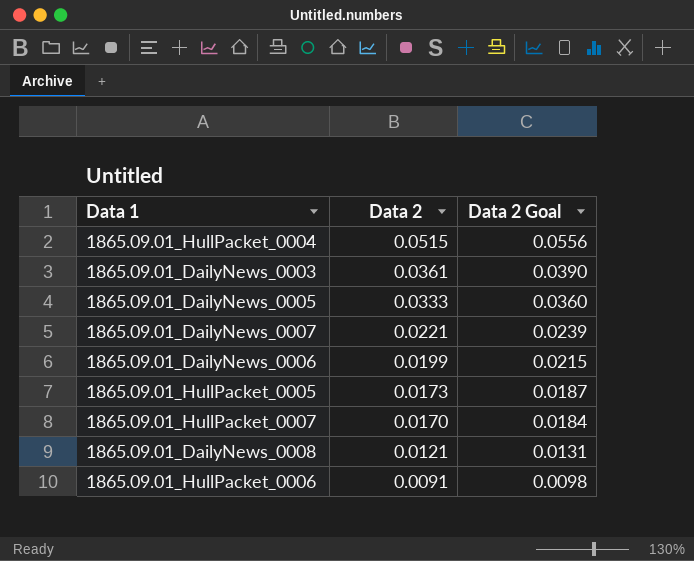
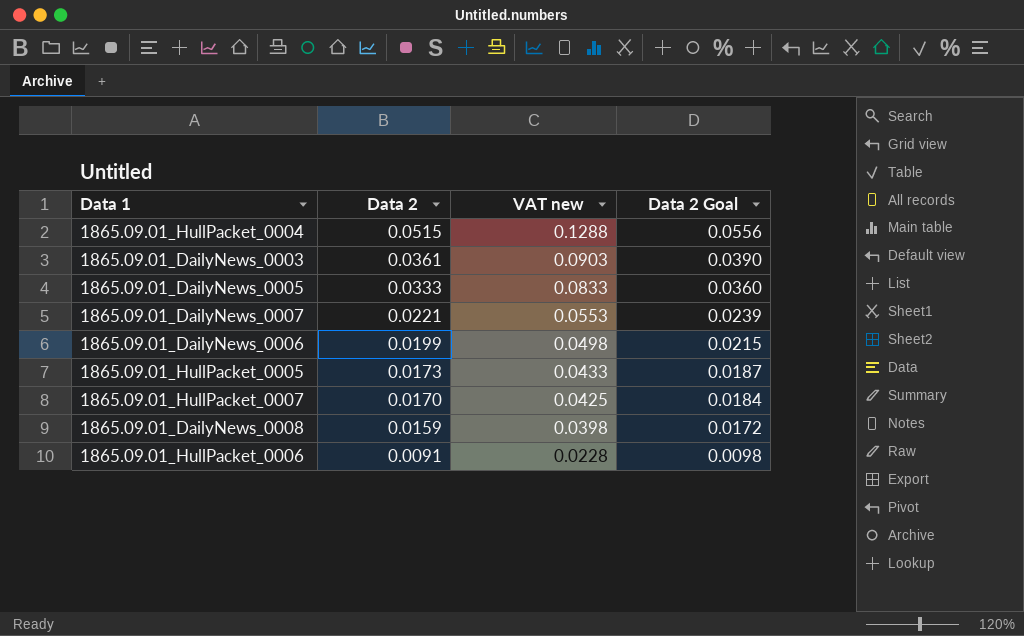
column VAT new | formula: none -> [Data 2] * 2.5
1865.09.01_DailyNews_0008 | Data 2: 0.0121 -> 0.0159
1865.09.01_DailyNews_0008 | Data 2 Goal: 0.0131 -> 0.0172

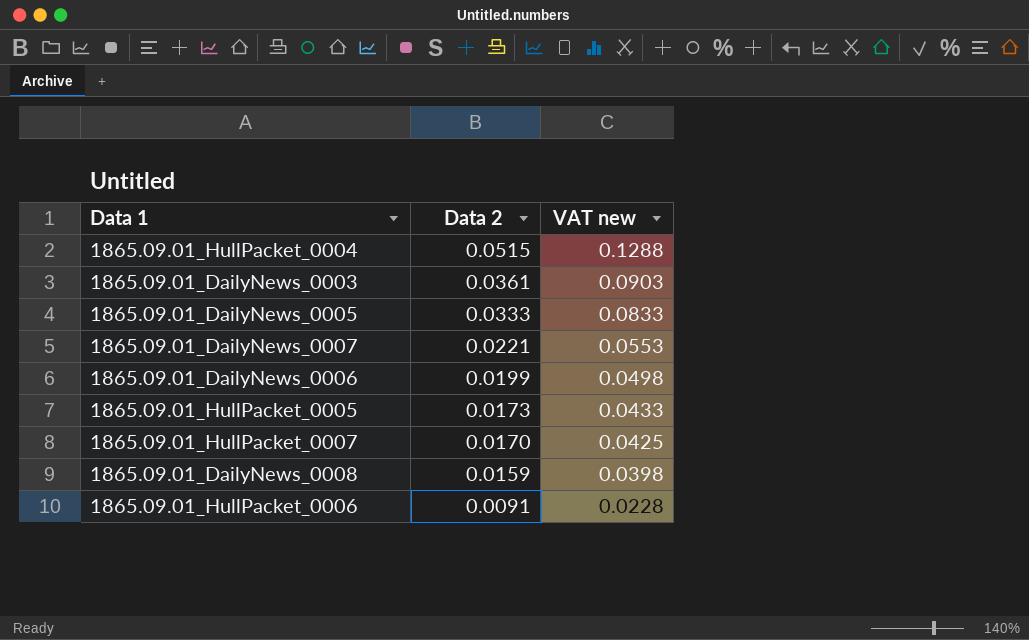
column Data 2 Goal | formula: [Data 2] * 1.08 -> none

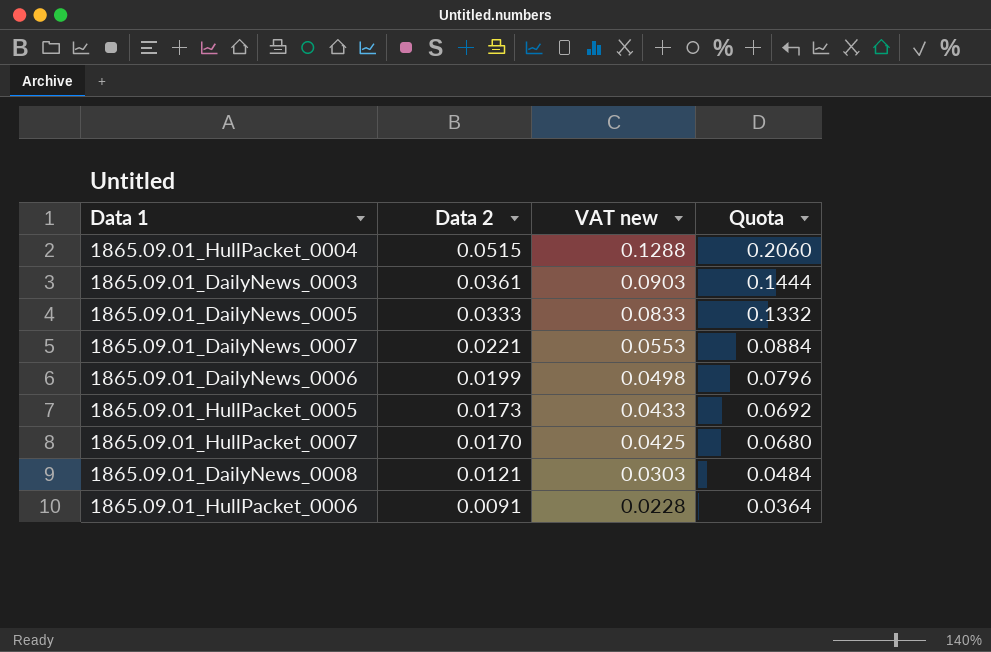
column Quota | formula: none -> [Data 2] * 4
1865.09.01_DailyNews_0008 | Data 2: 0.0159 -> 0.0121
1865.09.01_DailyNews_0008 | VAT new: 0.0398 -> 0.0303

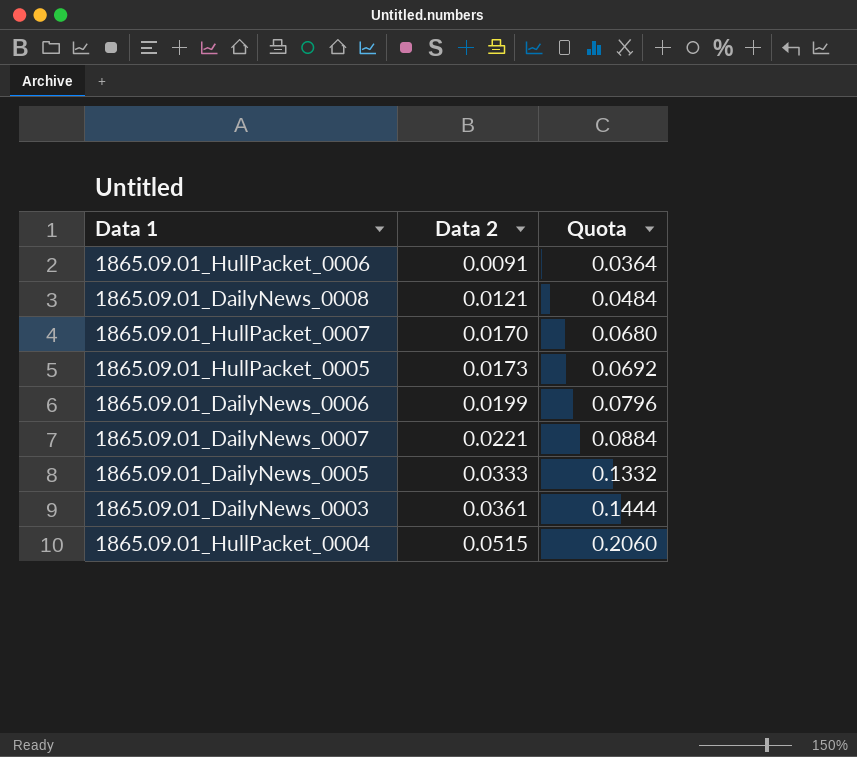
row order: Data 2 descending -> Data 2 ascending
column VAT new | formula: [Data 2] * 2.5 -> none

